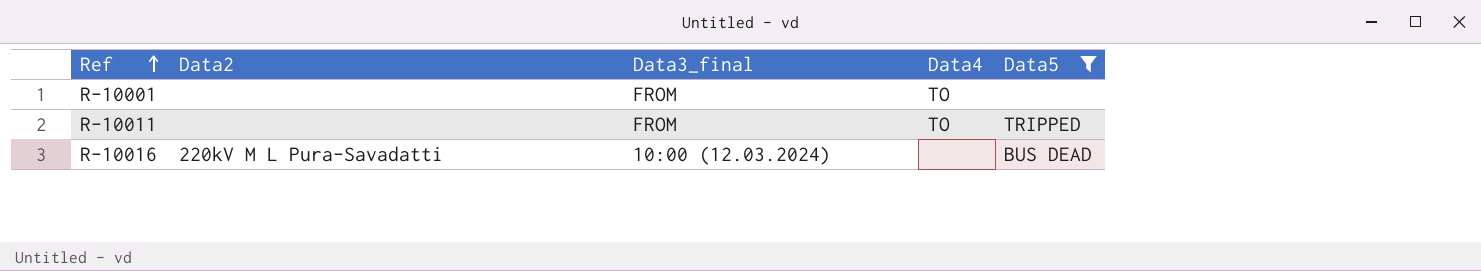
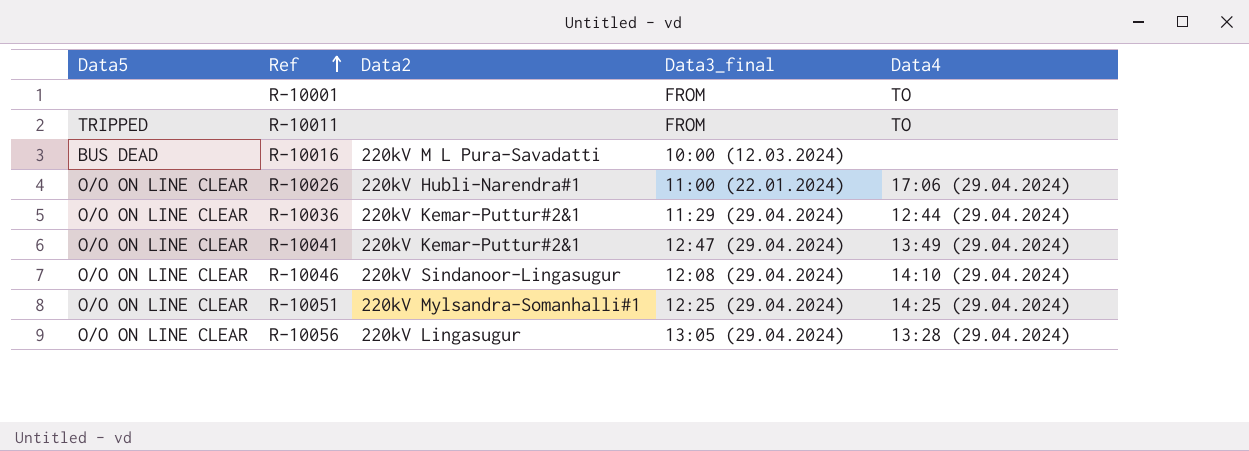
filter: Data5 != O/O ON LINE CLEAR -> none
column Data5 | position: 5 -> 1

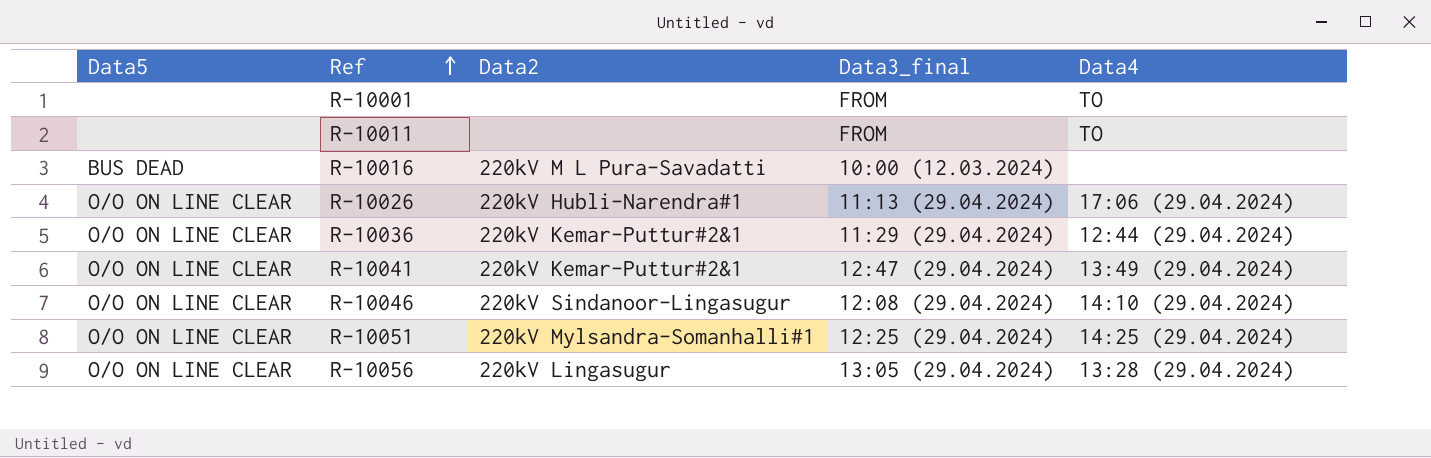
R-10011 | Data5: TRIPPED -> none
R-10026 | Data3_final: 11:00 (22.01.2024) -> 11:13 (29.04.2024)

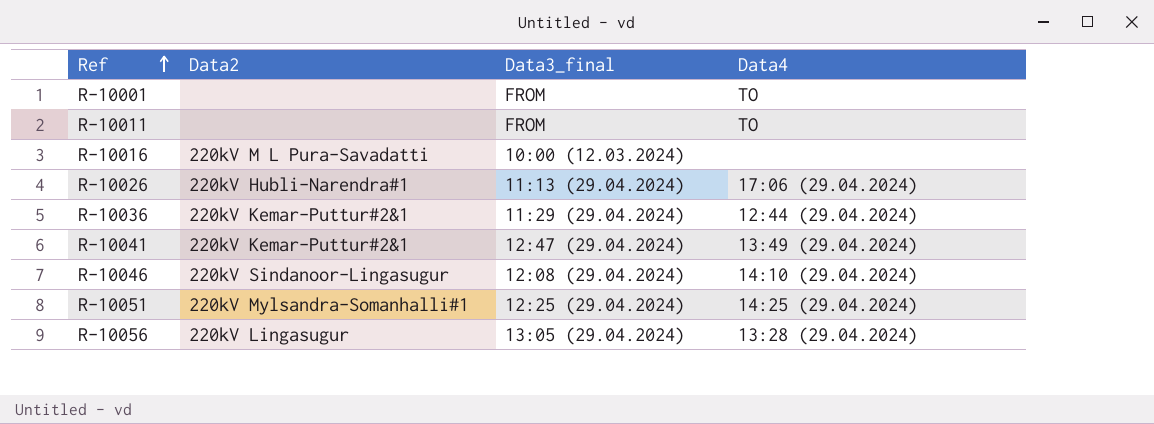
column Data5 | position: 1 -> none

